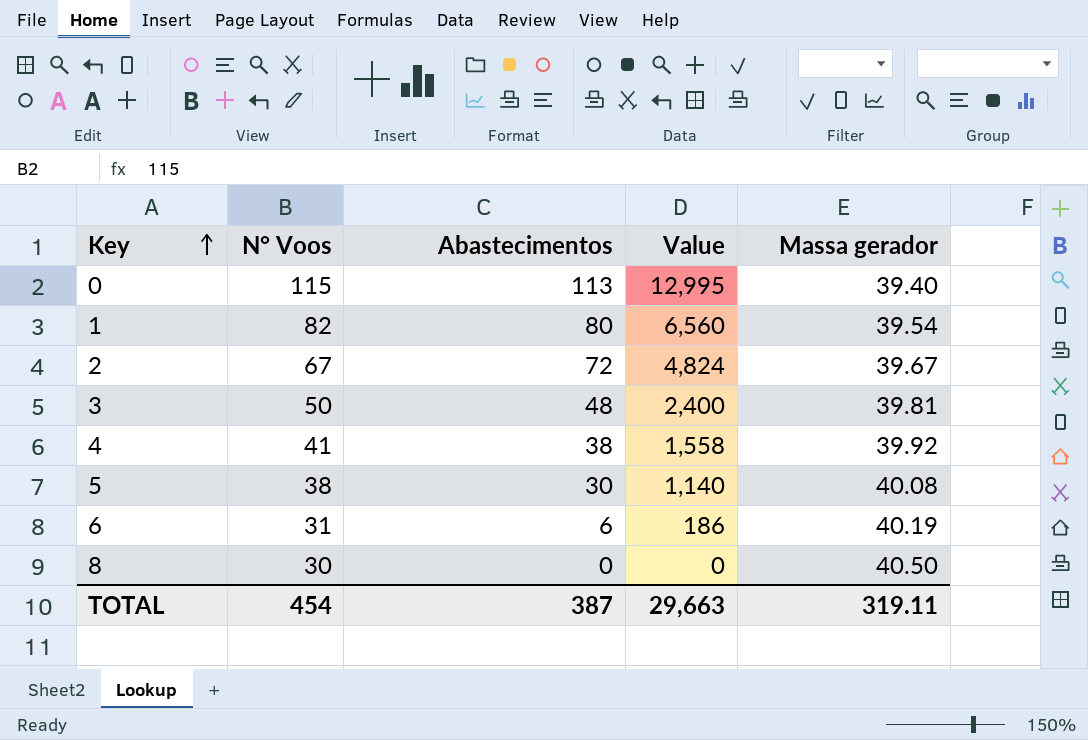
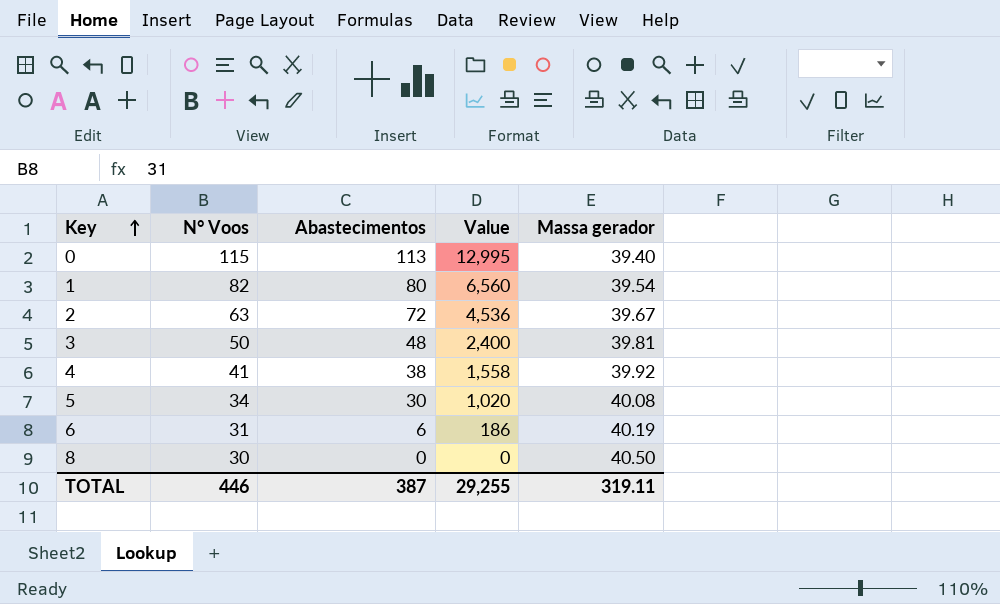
2 | N° Voos: 67 -> 63
2 | Value: 4,824 -> 4,536
5 | N° Voos: 38 -> 34
5 | Value: 1,140 -> 1,020
TOTAL | N° Voos: 454 -> 446
TOTAL | Value: 29,663 -> 29,255

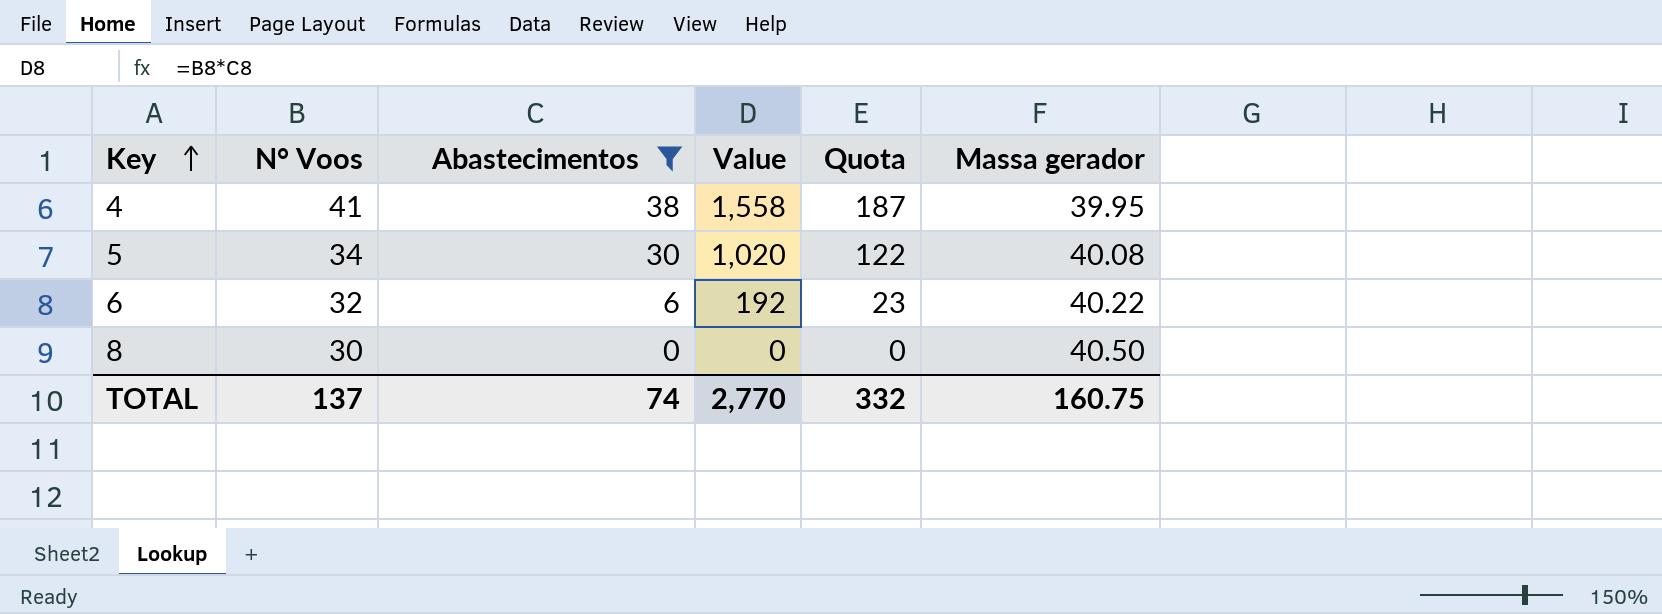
filter: none -> Abastecimentos <= 38
column Quota | formula: none -> [Value] * 0.12
4 | Massa gerador: 39.92 -> 39.95
6 | N° Voos: 31 -> 32
6 | Value: 186 -> 192
6 | Massa gerador: 40.19 -> 40.22
TOTAL | N° Voos: 446 -> 137
TOTAL | Abastecimentos: 387 -> 74
TOTAL | Value: 29,255 -> 2,770
TOTAL | Massa gerador: 319.11 -> 160.75

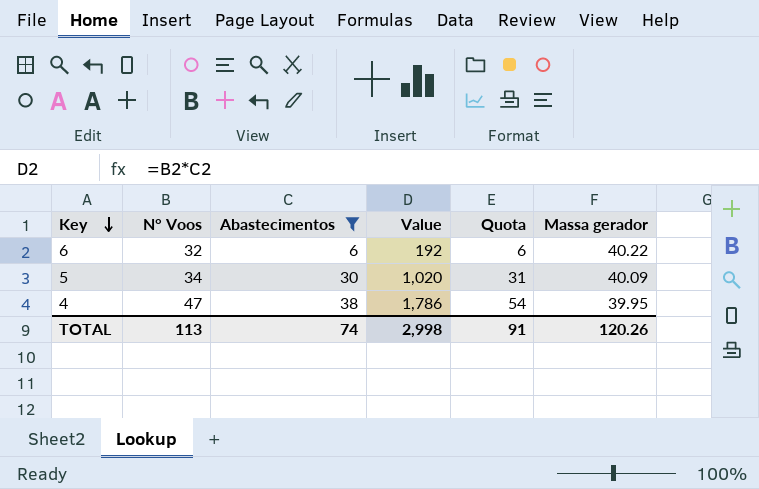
row order: Key ascending -> Key descending
column Quota | formula: [Value] * 0.12 -> [Value] * 0.03
row 8: 30 | 0 | 0 | 0 | 40.50 -> none
5 | Massa gerador: 40.08 -> 40.09
4 | N° Voos: 41 -> 47
4 | Value: 1,558 -> 1,786
TOTAL | N° Voos: 137 -> 113
TOTAL | Value: 2,770 -> 2,998
TOTAL | Quota: 332 -> 91
TOTAL | Massa gerador: 160.75 -> 120.26

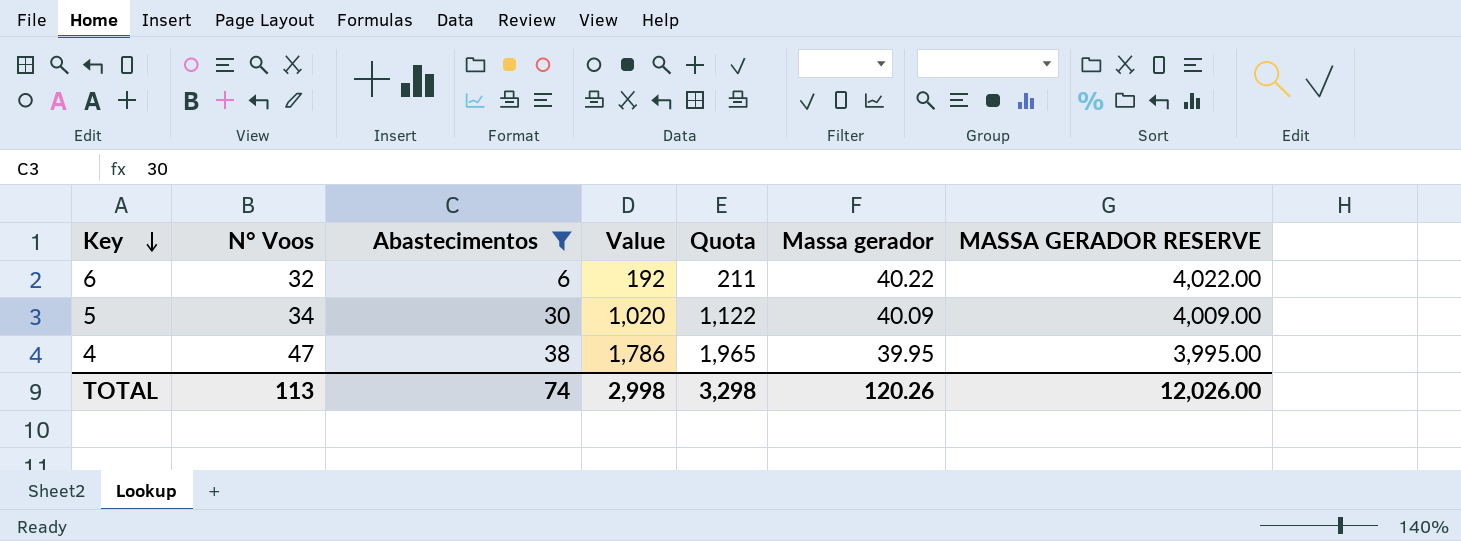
column Quota | formula: [Value] * 0.03 -> [Value] * 1.1
column MASSA GERADOR RESERVE | formula: none -> [Massa gerador] * 100
TOTAL | Quota: 91 -> 3,298

